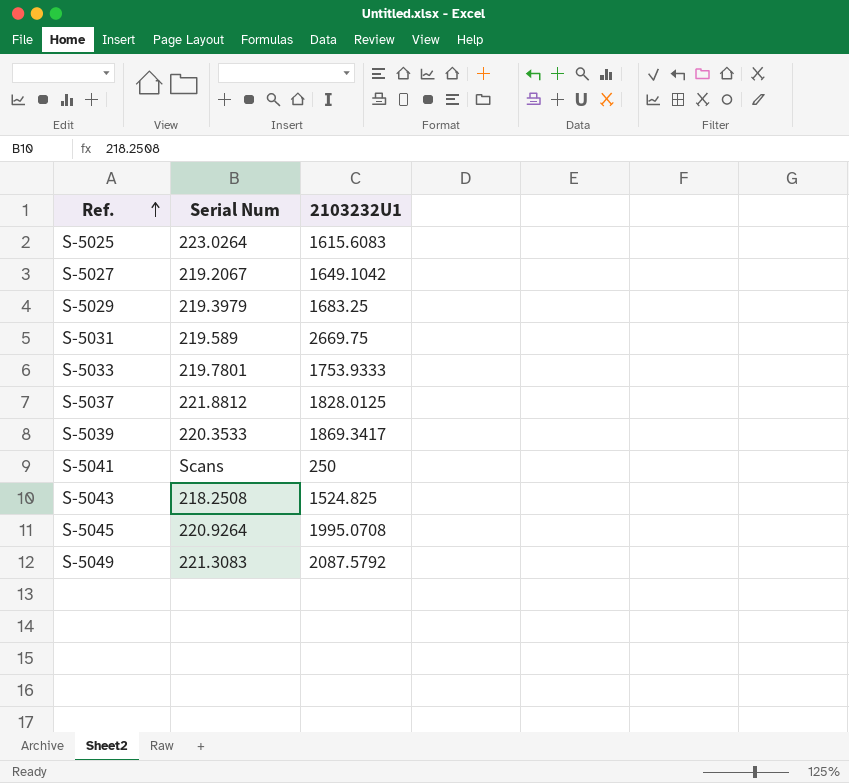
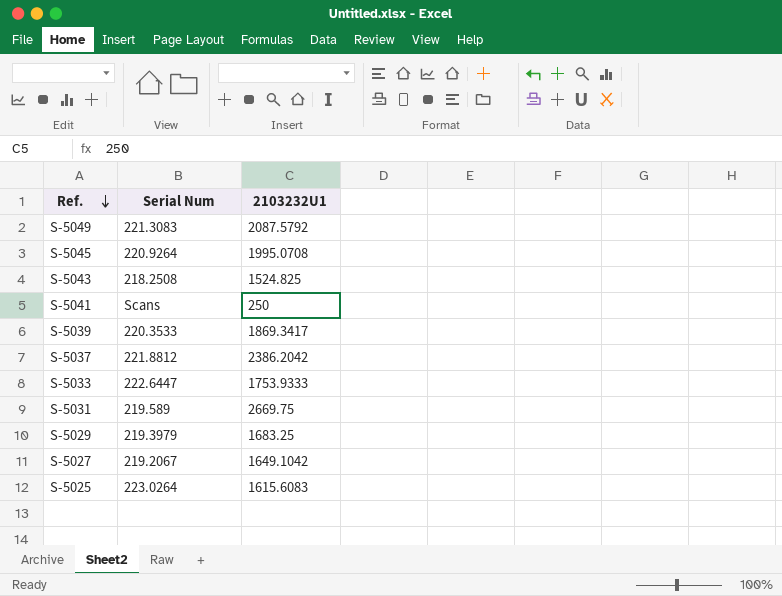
row order: Ref. ascending -> Ref. descending
S-5037 | 2103232U1: 1828.0125 -> 2386.2042
S-5033 | Serial Num: 219.7801 -> 222.6447

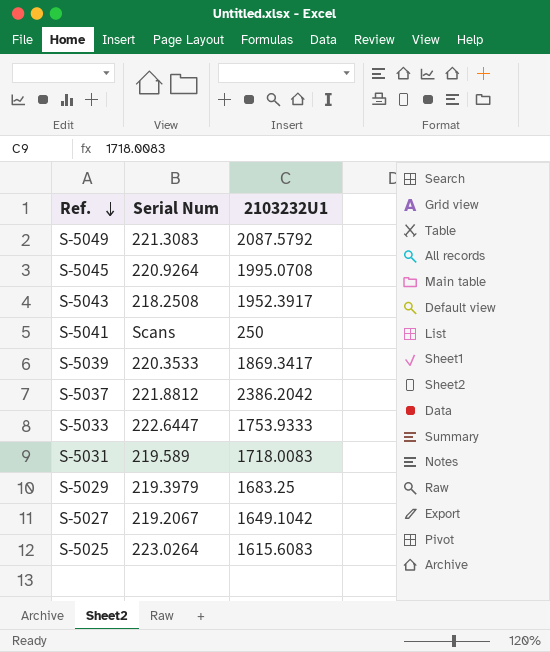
S-5043 | 2103232U1: 1524.825 -> 1952.3917
S-5031 | 2103232U1: 2669.75 -> 1718.0083

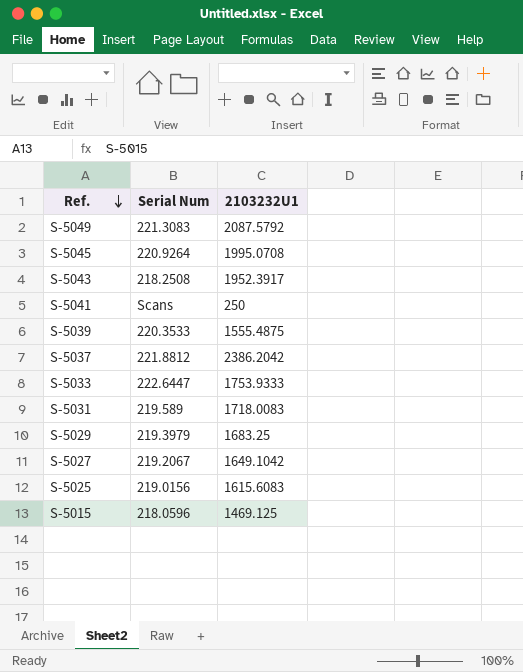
S-5039 | 2103232U1: 1869.3417 -> 1555.4875
S-5025 | Serial Num: 223.0264 -> 219.0156
row S-5015: none -> 218.0596 | 1469.125

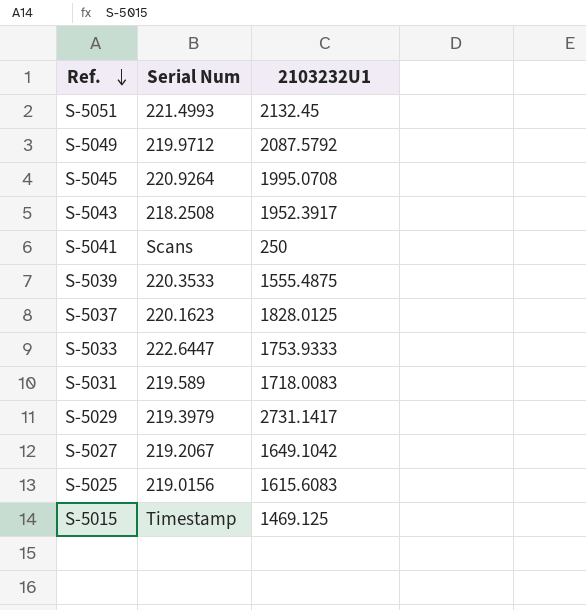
row S-5051: none -> 221.4993 | 2132.45
S-5049 | Serial Num: 221.3083 -> 219.9712
S-5037 | Serial Num: 221.8812 -> 220.1623
S-5037 | 2103232U1: 2386.2042 -> 1828.0125
S-5029 | 2103232U1: 1683.25 -> 2731.1417
S-5015 | Serial Num: 218.0596 -> Timestamp

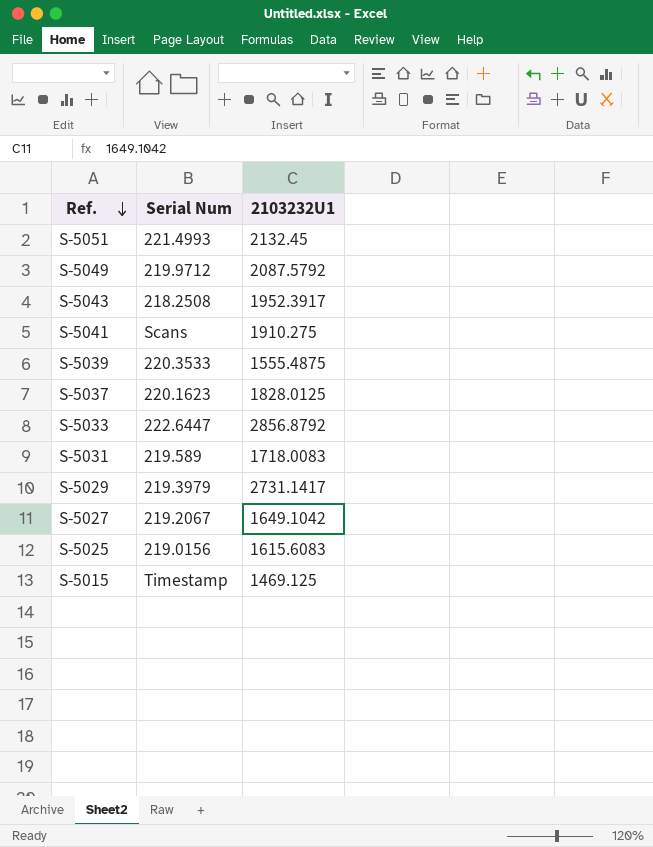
row S-5045: 220.9264 | 1995.0708 -> none
S-5041 | 2103232U1: 250 -> 1910.275
S-5033 | 2103232U1: 1753.9333 -> 2856.8792

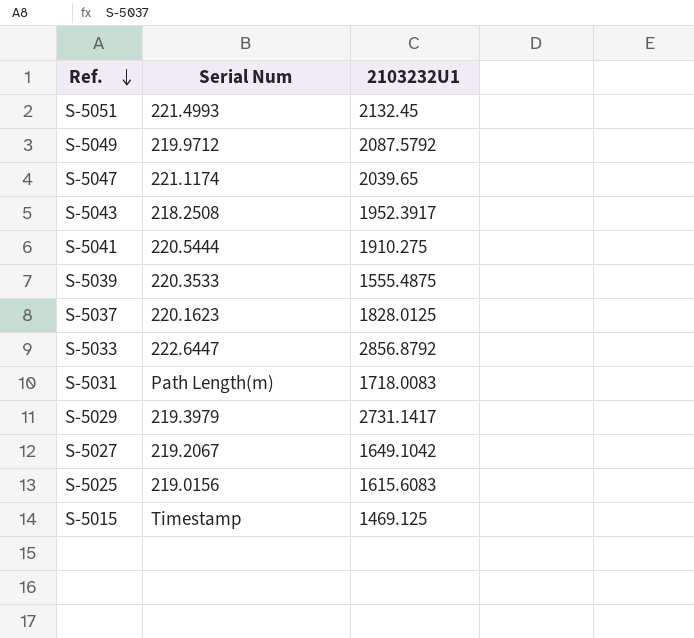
row S-5047: none -> 221.1174 | 2039.65
S-5041 | Serial Num: Scans -> 220.5444
S-5031 | Serial Num: 219.589 -> Path Length(m)

